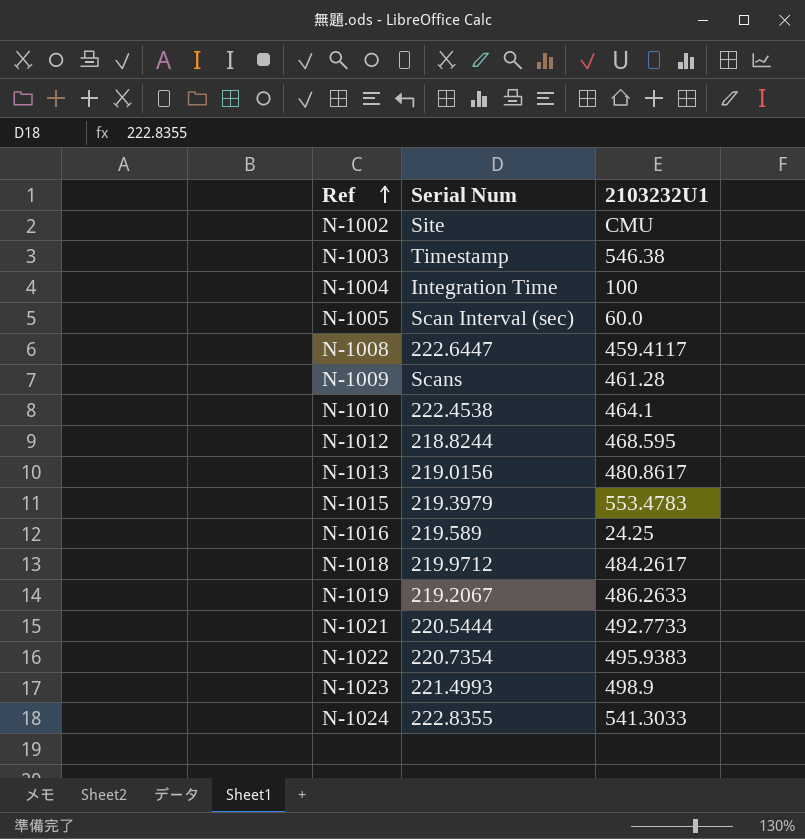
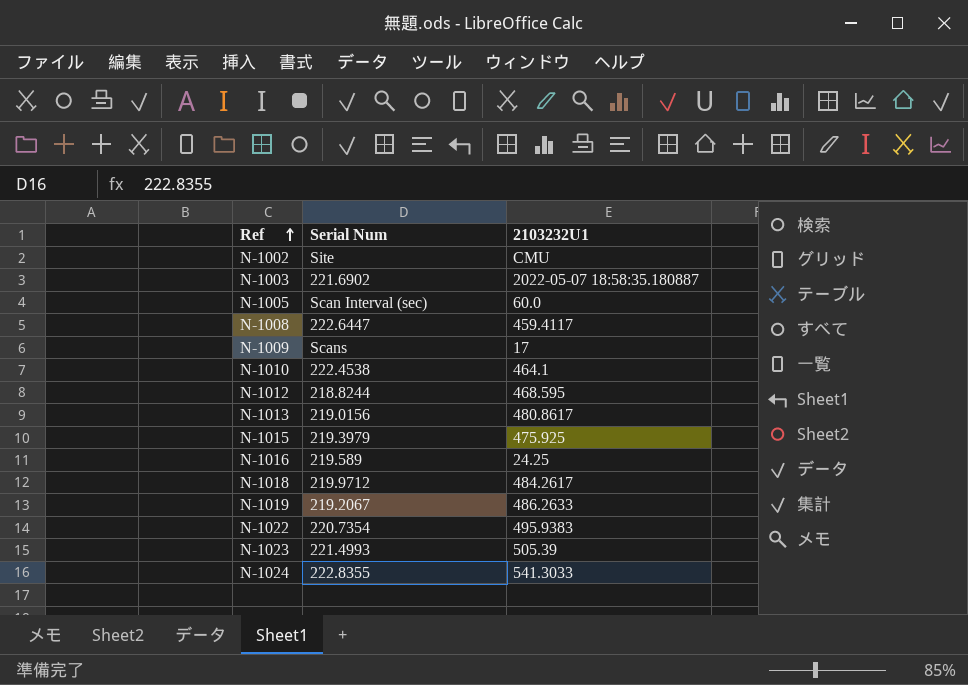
row N-1004: Integration Time | 100 -> none
row N-1021: 220.5444 | 492.7733 -> none
N-1003 | Serial Num: Timestamp -> 221.6902
N-1003 | 2103232U1: 546.38 -> 2022-05-07 18:58:35.180887
N-1009 | 2103232U1: 461.28 -> 17
N-1015 | 2103232U1: 553.4783 -> 475.925
N-1023 | 2103232U1: 498.9 -> 505.39

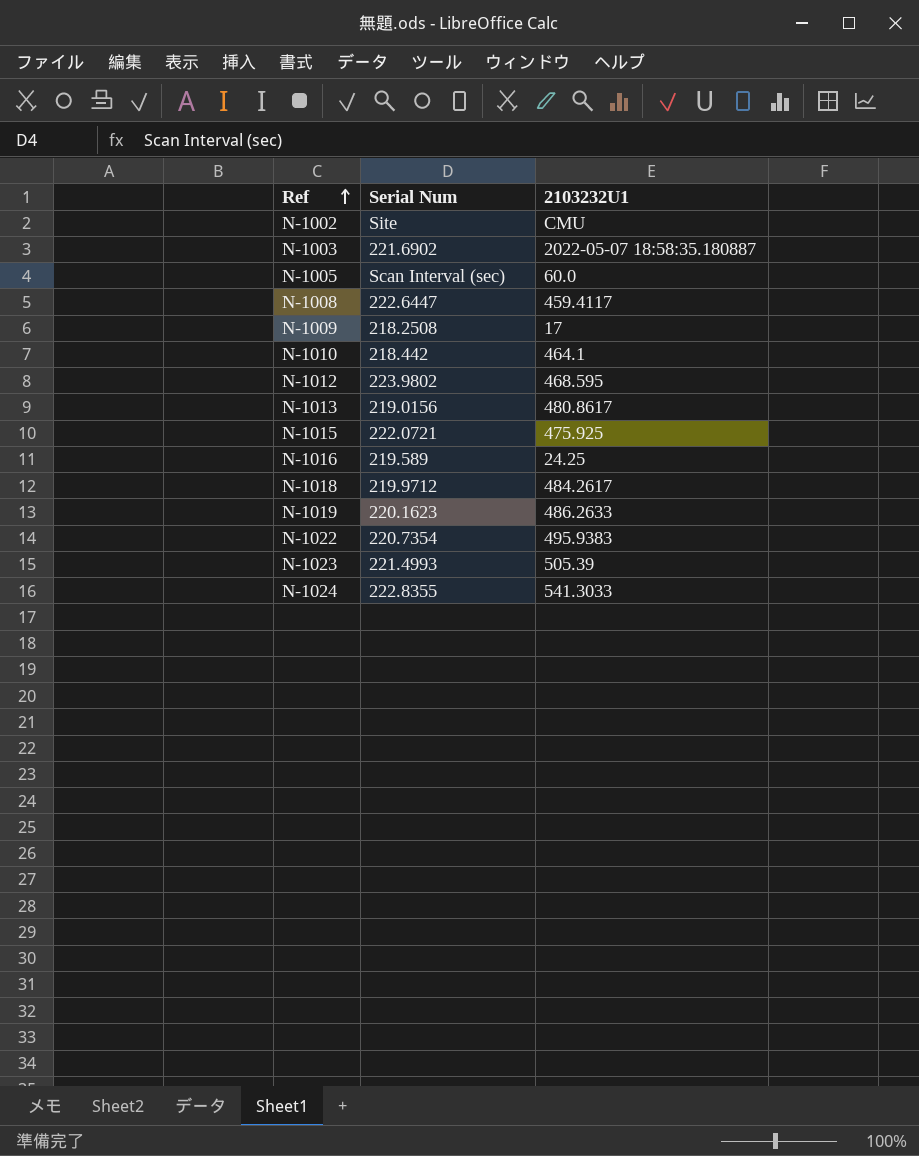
N-1009 | Serial Num: Scans -> 218.2508
N-1010 | Serial Num: 222.4538 -> 218.442
N-1012 | Serial Num: 218.8244 -> 223.9802
N-1015 | Serial Num: 219.3979 -> 222.0721
N-1019 | Serial Num: 219.2067 -> 220.1623

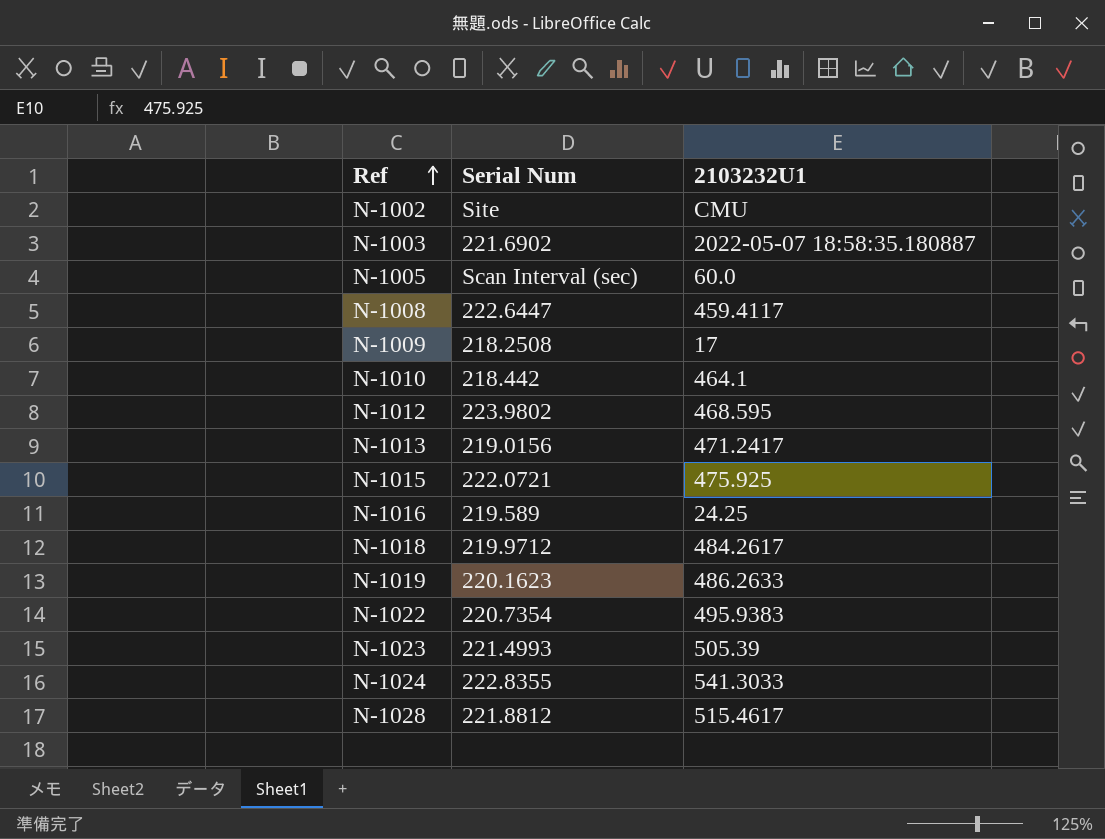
N-1013 | 2103232U1: 480.8617 -> 471.2417
row N-1028: none -> 221.8812 | 515.4617

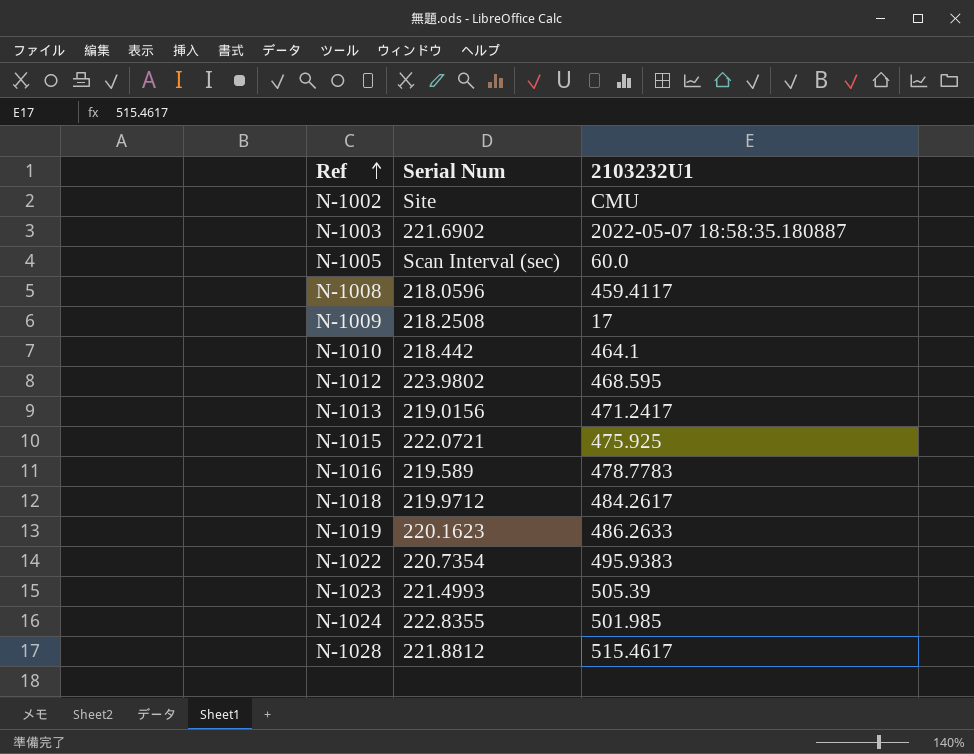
N-1008 | Serial Num: 222.6447 -> 218.0596
N-1016 | 2103232U1: 24.25 -> 478.7783
N-1024 | 2103232U1: 541.3033 -> 501.985

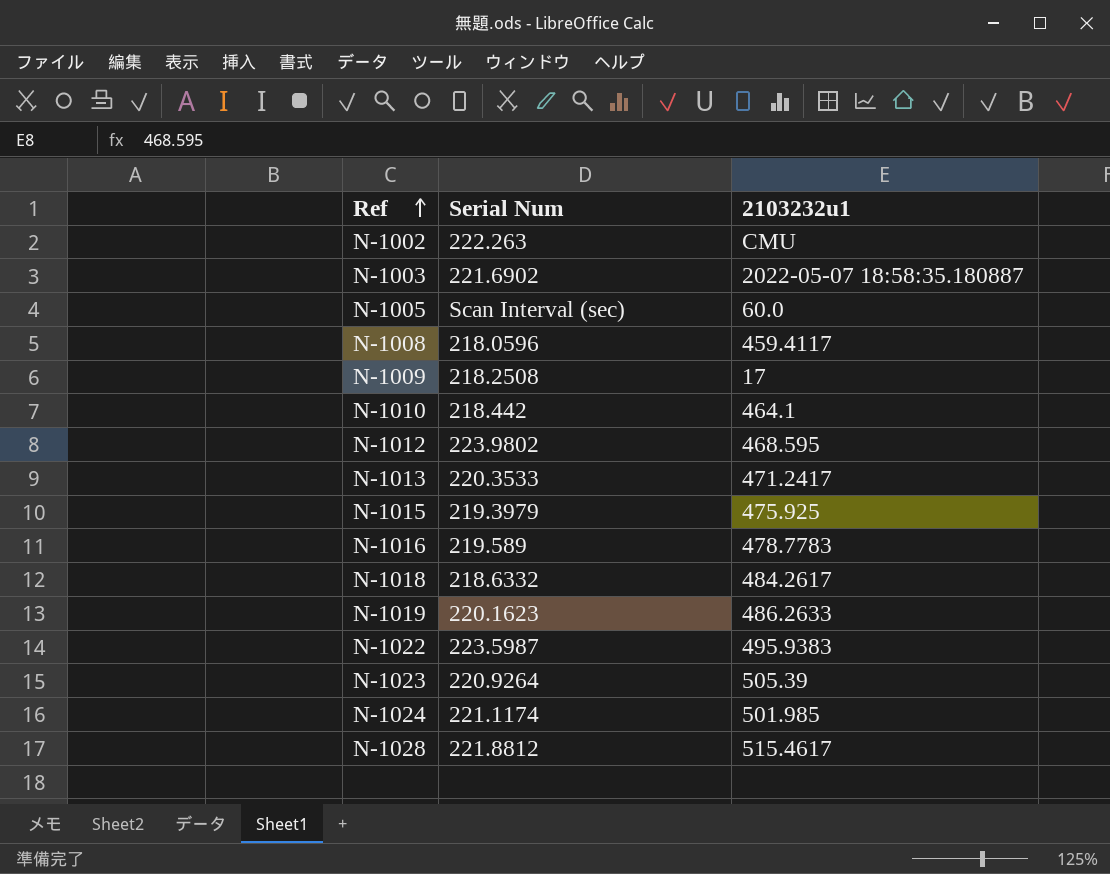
column name: 2103232U1 -> 2103232u1
N-1002 | Serial Num: Site -> 222.263
N-1013 | Serial Num: 219.0156 -> 220.3533
N-1015 | Serial Num: 222.0721 -> 219.3979
N-1018 | Serial Num: 219.9712 -> 218.6332
N-1022 | Serial Num: 220.7354 -> 223.5987
N-1023 | Serial Num: 221.4993 -> 220.9264
N-1024 | Serial Num: 222.8355 -> 221.1174

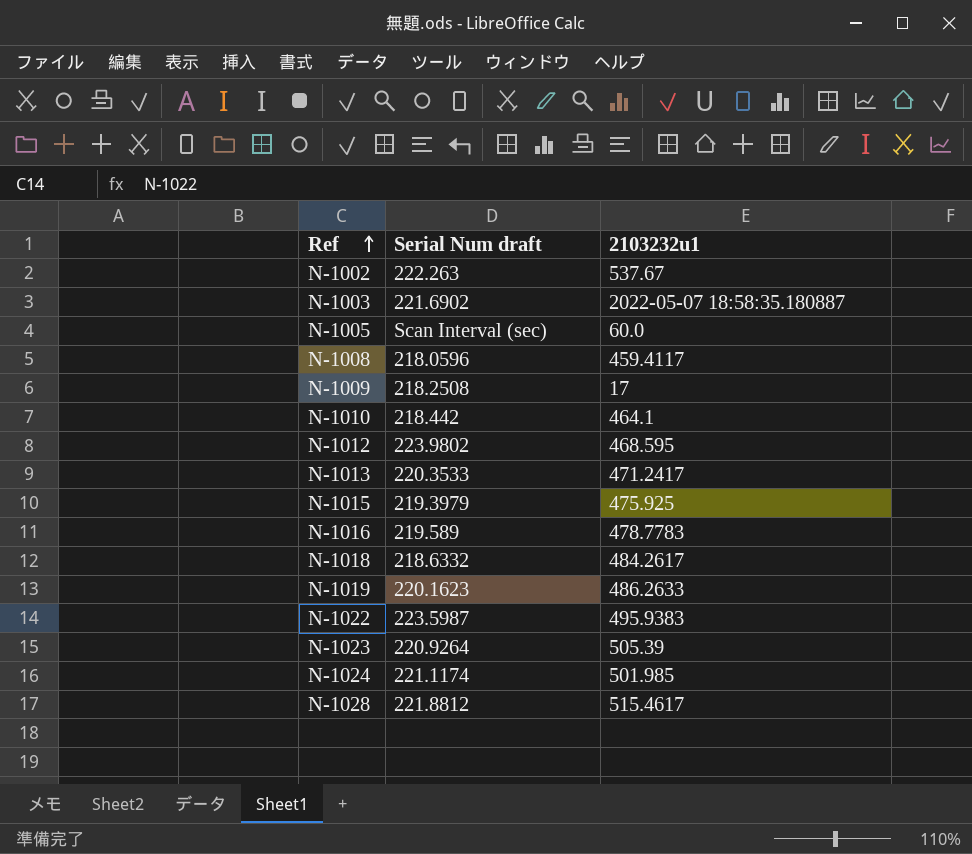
column name: Serial Num -> Serial Num draft
N-1002 | 2103232u1: CMU -> 537.67

